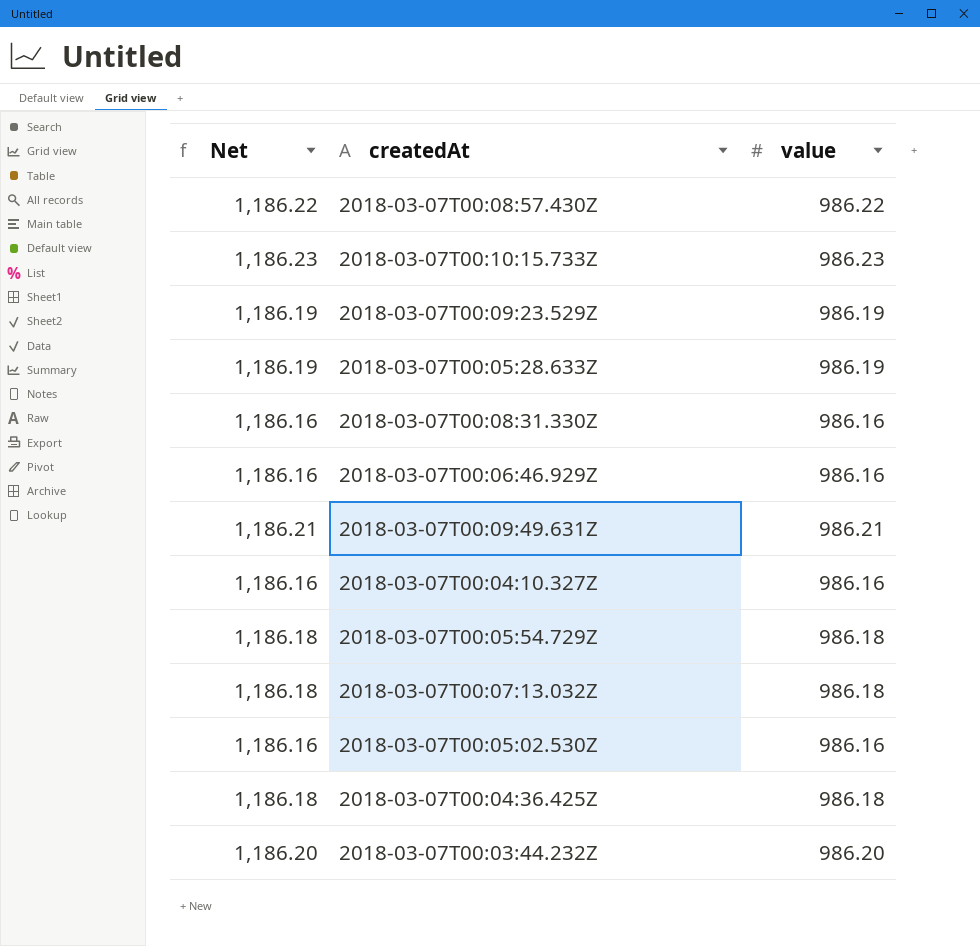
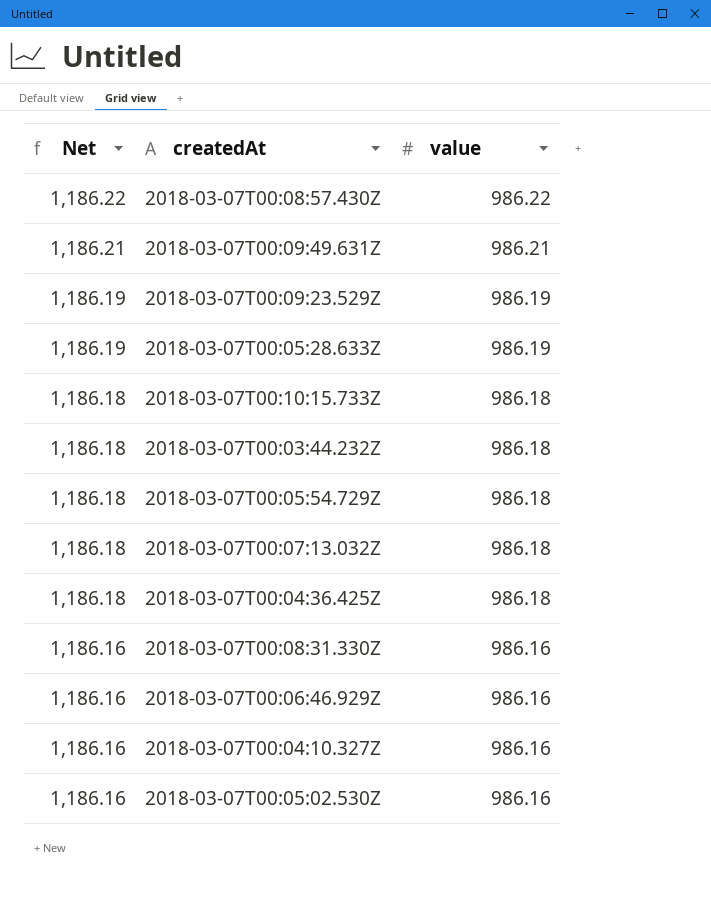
row order: none -> Net descending
2018-03-07T00:10:15.733Z | Net: 1,186.23 -> 1,186.18
2018-03-07T00:10:15.733Z | value: 986.23 -> 986.18
2018-03-07T00:03:44.232Z | Net: 1,186.20 -> 1,186.18
2018-03-07T00:03:44.232Z | value: 986.20 -> 986.18

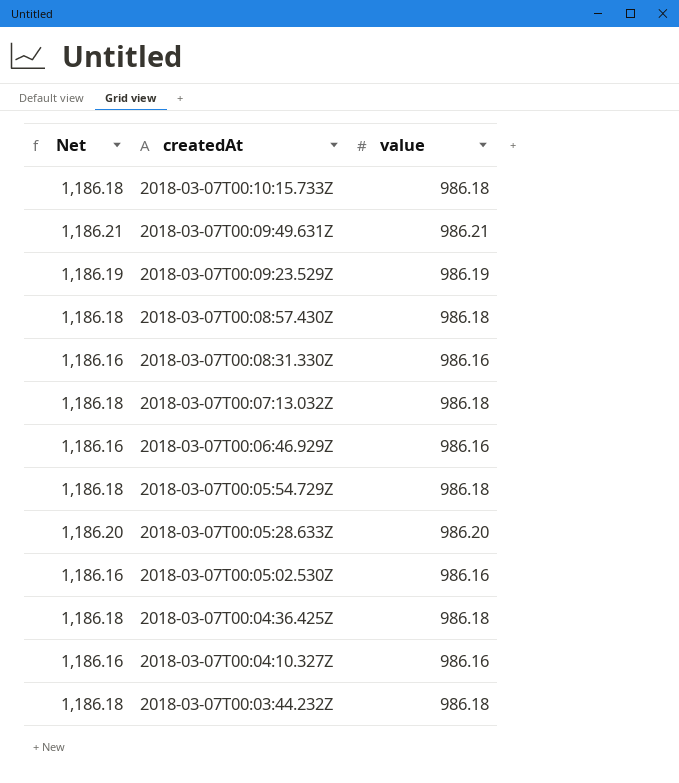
row order: Net descending -> createdAt descending
2018-03-07T00:08:57.430Z | Net: 1,186.22 -> 1,186.18
2018-03-07T00:08:57.430Z | value: 986.22 -> 986.18
2018-03-07T00:05:28.633Z | Net: 1,186.19 -> 1,186.20
2018-03-07T00:05:28.633Z | value: 986.19 -> 986.20

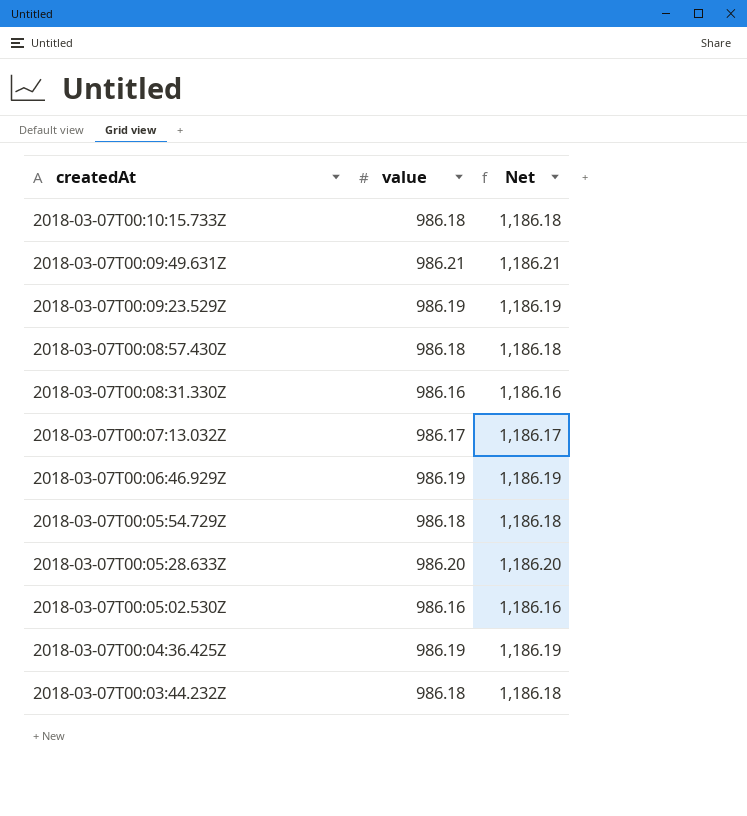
column Net | position: 1 -> 3
row 2018-03-07T00:04:10.327Z: 1,186.16 | 986.16 -> none
2018-03-07T00:07:13.032Z | value: 986.18 -> 986.17
2018-03-07T00:07:13.032Z | Net: 1,186.18 -> 1,186.17
2018-03-07T00:06:46.929Z | value: 986.16 -> 986.19
2018-03-07T00:06:46.929Z | Net: 1,186.16 -> 1,186.19
2018-03-07T00:04:36.425Z | value: 986.18 -> 986.19
2018-03-07T00:04:36.425Z | Net: 1,186.18 -> 1,186.19

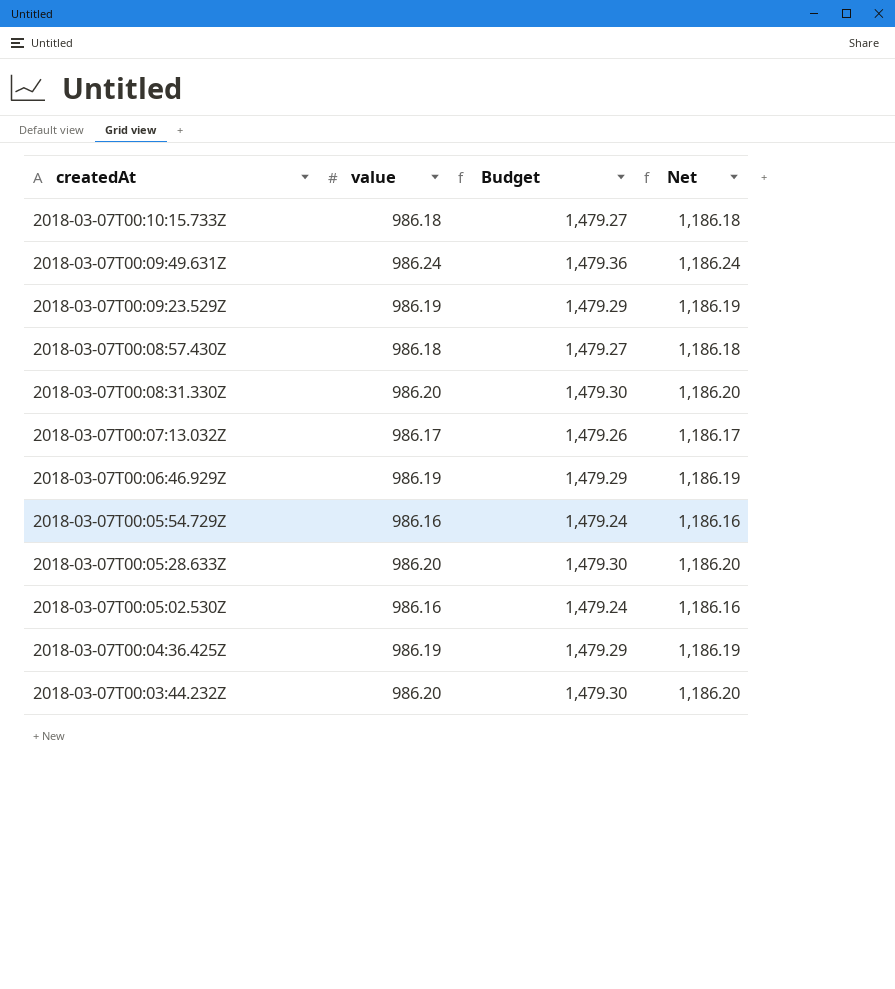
column Budget | formula: none -> [value] * 1.5
2018-03-07T00:09:49.631Z | value: 986.21 -> 986.24
2018-03-07T00:09:49.631Z | Net: 1,186.21 -> 1,186.24
2018-03-07T00:08:31.330Z | value: 986.16 -> 986.20
2018-03-07T00:08:31.330Z | Net: 1,186.16 -> 1,186.20
2018-03-07T00:05:54.729Z | value: 986.18 -> 986.16
2018-03-07T00:05:54.729Z | Net: 1,186.18 -> 1,186.16
2018-03-07T00:03:44.232Z | value: 986.18 -> 986.20
2018-03-07T00:03:44.232Z | Net: 1,186.18 -> 1,186.20

